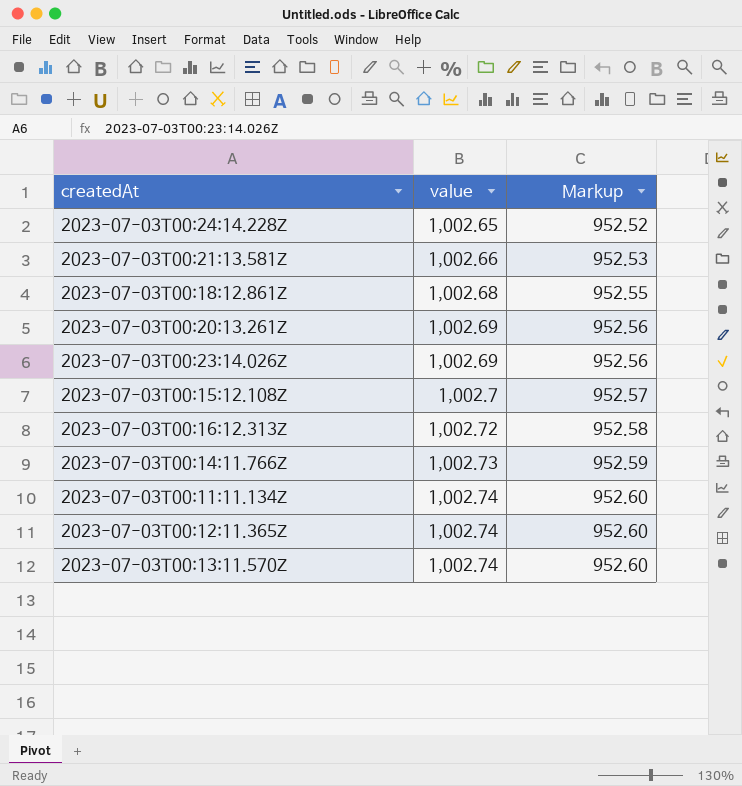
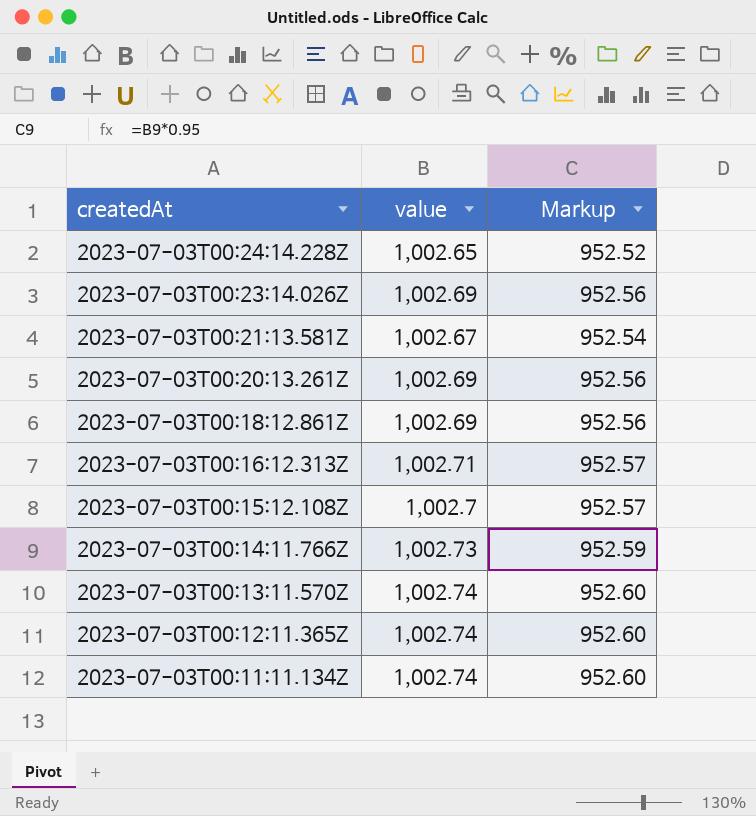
row order: value ascending -> createdAt descending
2023-07-03T00:21:13.581Z | value: 1,002.66 -> 1,002.67
2023-07-03T00:21:13.581Z | Markup: 952.53 -> 952.54
2023-07-03T00:18:12.861Z | value: 1,002.68 -> 1,002.69
2023-07-03T00:18:12.861Z | Markup: 952.55 -> 952.56
2023-07-03T00:16:12.313Z | value: 1,002.72 -> 1,002.71
2023-07-03T00:16:12.313Z | Markup: 952.58 -> 952.57

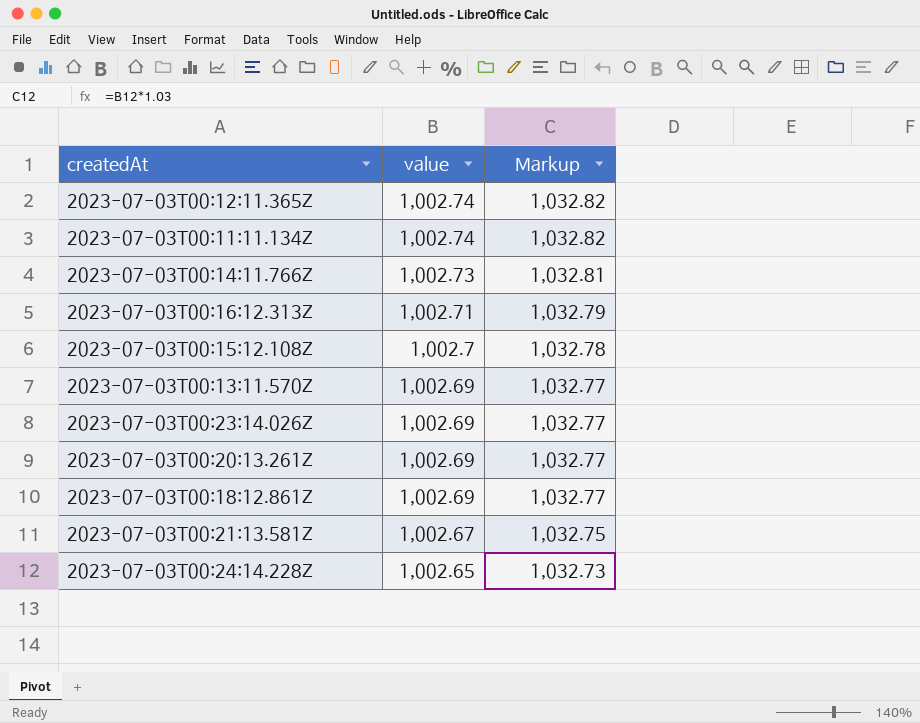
row order: createdAt descending -> value descending
column Markup | formula: [value] * 0.95 -> [value] * 1.03
2023-07-03T00:13:11.570Z | value: 1,002.74 -> 1,002.69

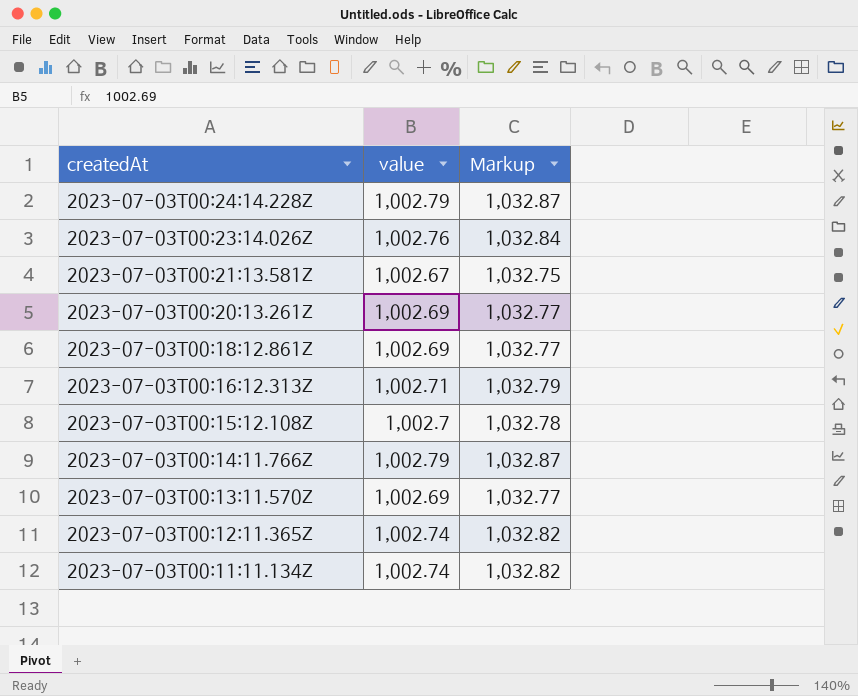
row order: value descending -> createdAt descending
2023-07-03T00:24:14.228Z | value: 1,002.65 -> 1,002.79
2023-07-03T00:24:14.228Z | Markup: 1,032.73 -> 1,032.87
2023-07-03T00:23:14.026Z | value: 1,002.69 -> 1,002.76
2023-07-03T00:23:14.026Z | Markup: 1,032.77 -> 1,032.84
2023-07-03T00:14:11.766Z | value: 1,002.73 -> 1,002.79
2023-07-03T00:14:11.766Z | Markup: 1,032.81 -> 1,032.87

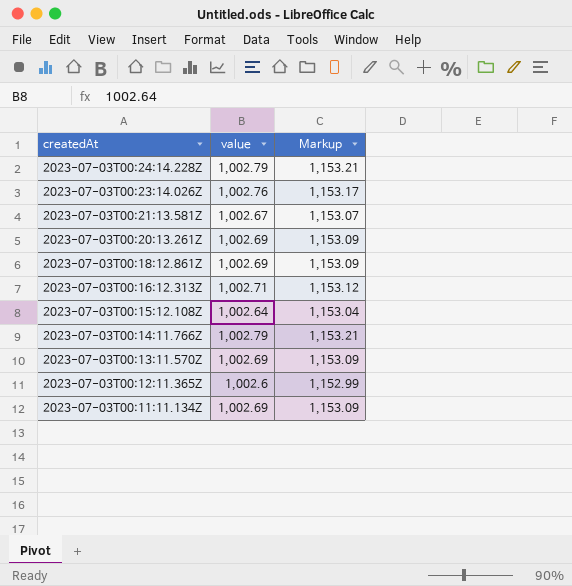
column Markup | formula: [value] * 1.03 -> [value] * 1.15
2023-07-03T00:15:12.108Z | value: 1,002.7 -> 1,002.64
2023-07-03T00:12:11.365Z | value: 1,002.74 -> 1,002.6
2023-07-03T00:11:11.134Z | value: 1,002.74 -> 1,002.69

